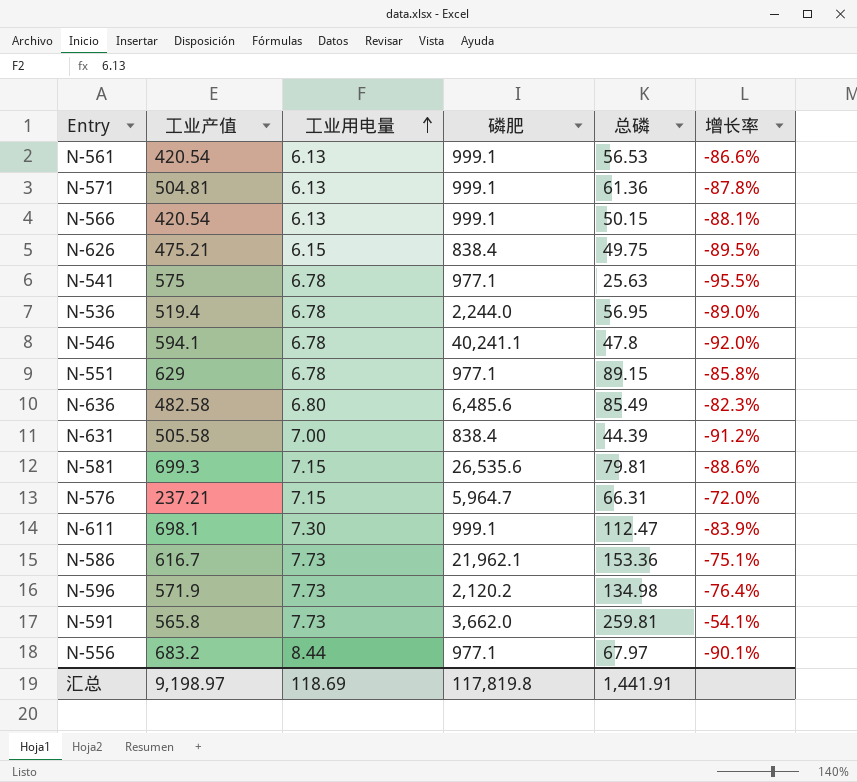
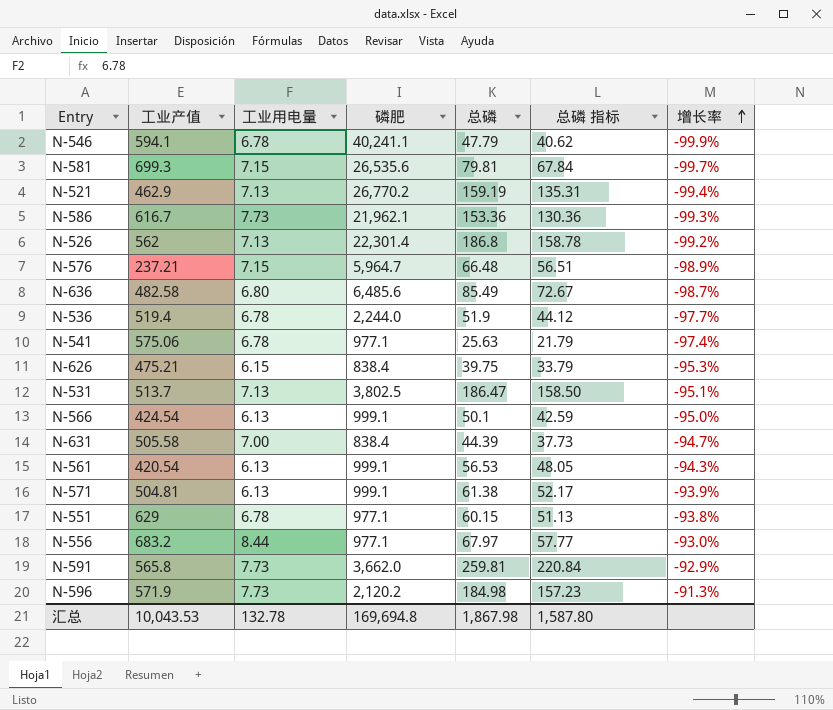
row order: 工业用电量 ascending -> 增长率 ascending
column 总磷 指标 | formula: none -> [总磷] * 0.85
column 增长率 | formula: ([总磷] - [工业产值]) / [工业产值] -> ([总磷] - [磷肥]) / [磷肥]
row N-611: 698.1 | 7.30 | 999.1 | 112.47 | -83.9% -> none
N-546 | 总磷: 47.8 -> 47.79
row N-521: none -> 462.9 | 7.13 | 26,770.2 | 159.19 | 135.31 | -99.4%
row N-526: none -> 562 | 7.13 | 22,301.4 | 186.8 | 158.78 | -99.2%
N-576 | 总磷: 66.31 -> 66.48
N-536 | 总磷: 56.95 -> 51.9
N-541 | 工业产值: 575 -> 575.06
N-626 | 总磷: 49.75 -> 39.75
row N-531: none -> 513.7 | 7.13 | 3,802.5 | 186.47 | 158.50 | -95.1%
N-566 | 工业产值: 420.54 -> 424.54
N-566 | 总磷: 50.15 -> 50.1
N-571 | 总磷: 61.36 -> 61.38
N-551 | 总磷: 89.15 -> 60.15
N-596 | 总磷: 134.98 -> 184.98
汇总 | 工业产值: 9,198.97 -> 10,043.53
汇总 | 工业用电量: 118.69 -> 132.78
汇总 | 磷肥: 117,819.8 -> 169,694.8
汇总 | 总磷: 1,441.91 -> 1,867.98

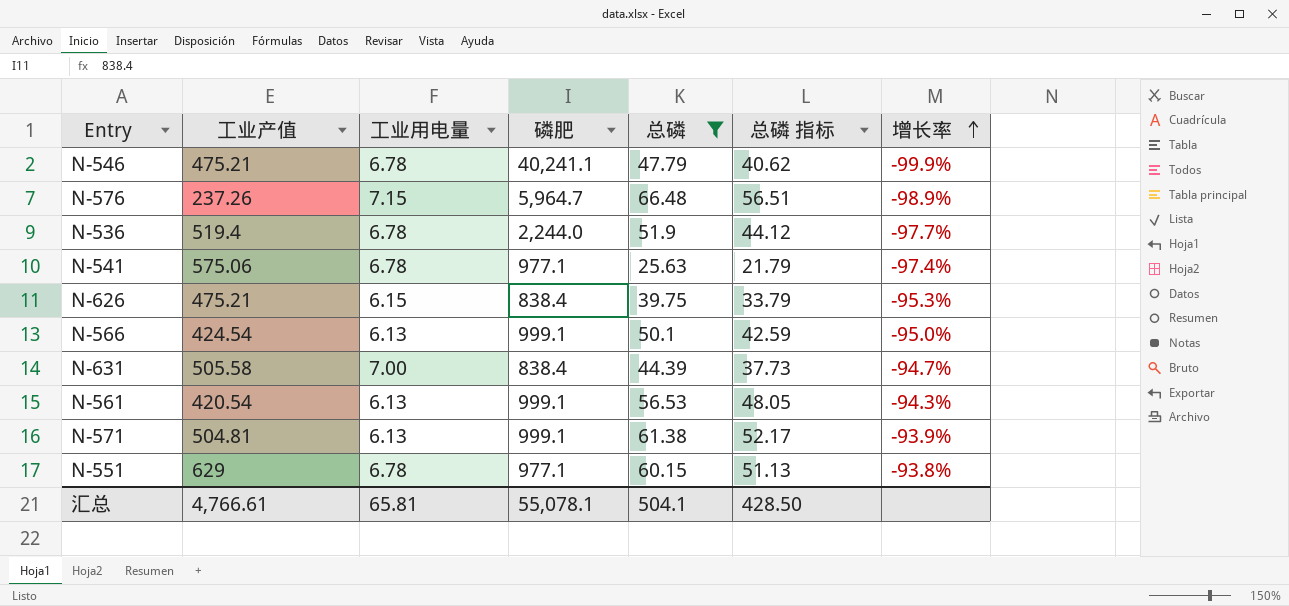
filter: none -> 总磷 <= 66.48
N-546 | 工业产值: 594.1 -> 475.21
N-576 | 工业产值: 237.21 -> 237.26
汇总 | 工业产值: 10,043.53 -> 4,766.61
汇总 | 工业用电量: 132.78 -> 65.81
汇总 | 磷肥: 169,694.8 -> 55,078.1
汇总 | 总磷: 1,867.98 -> 504.1
汇总 | 总磷 指标: 1,587.80 -> 428.50

